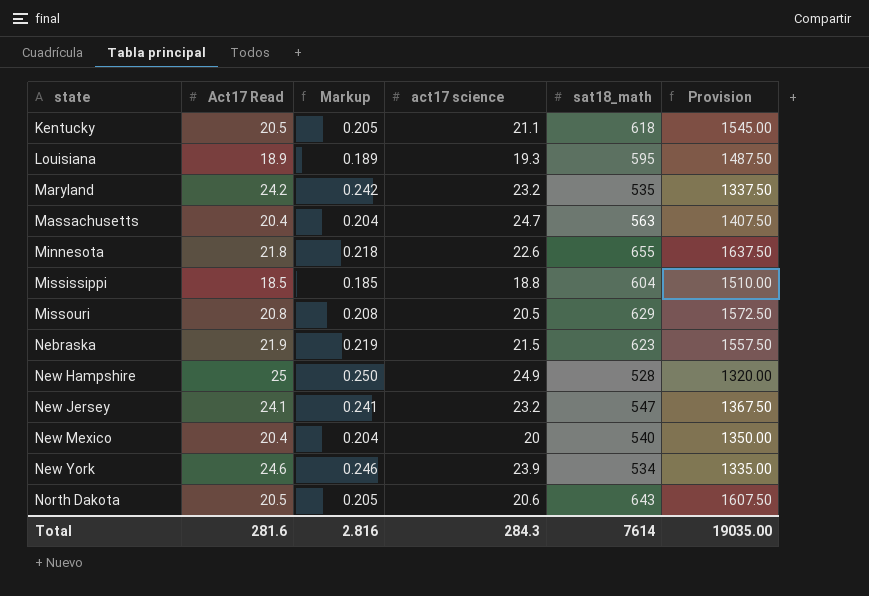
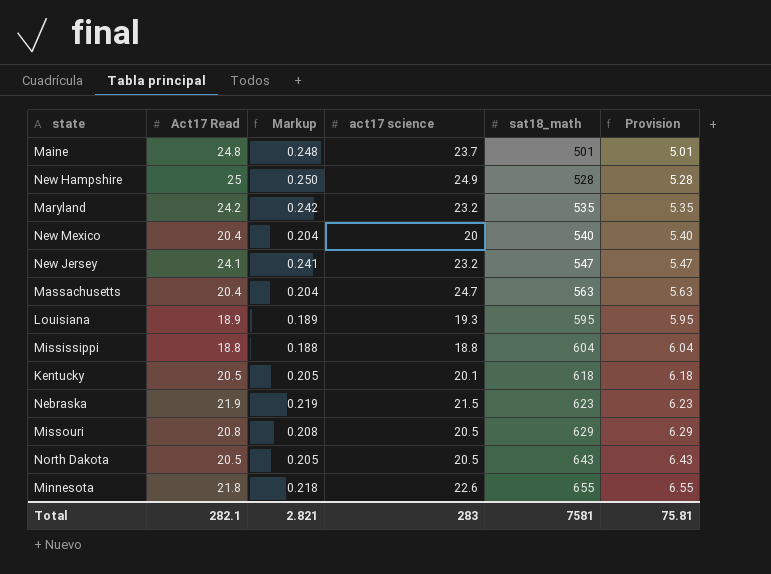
row order: state ascending -> sat18_math ascending
column Provision | formula: [sat18_math] * 2.5 -> [sat18_math] * 0.01
row New York: 24.6 | 0.246 | 23.9 | 534 | 1335.00 -> none
row Maine: none -> 24.8 | 0.248 | 23.7 | 501 | 5.01
Mississippi | Act17 Read: 18.5 -> 18.8
Mississippi | Markup: 0.185 -> 0.188
Kentucky | act17 science: 21.1 -> 20.1
North Dakota | act17 science: 20.6 -> 20.5
Total | Act17 Read: 281.6 -> 282.1
Total | Markup: 2.816 -> 2.821
Total | act17 science: 284.3 -> 283
Total | sat18_math: 7614 -> 7581
Total | Provision: 19035.00 -> 75.81

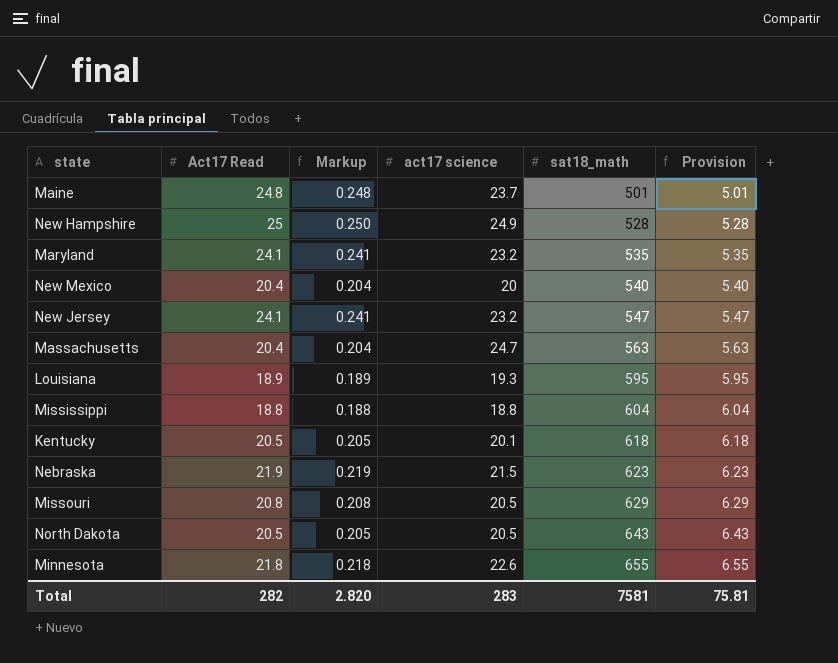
Maryland | Act17 Read: 24.2 -> 24.1
Maryland | Markup: 0.242 -> 0.241
Total | Act17 Read: 282.1 -> 282
Total | Markup: 2.821 -> 2.820

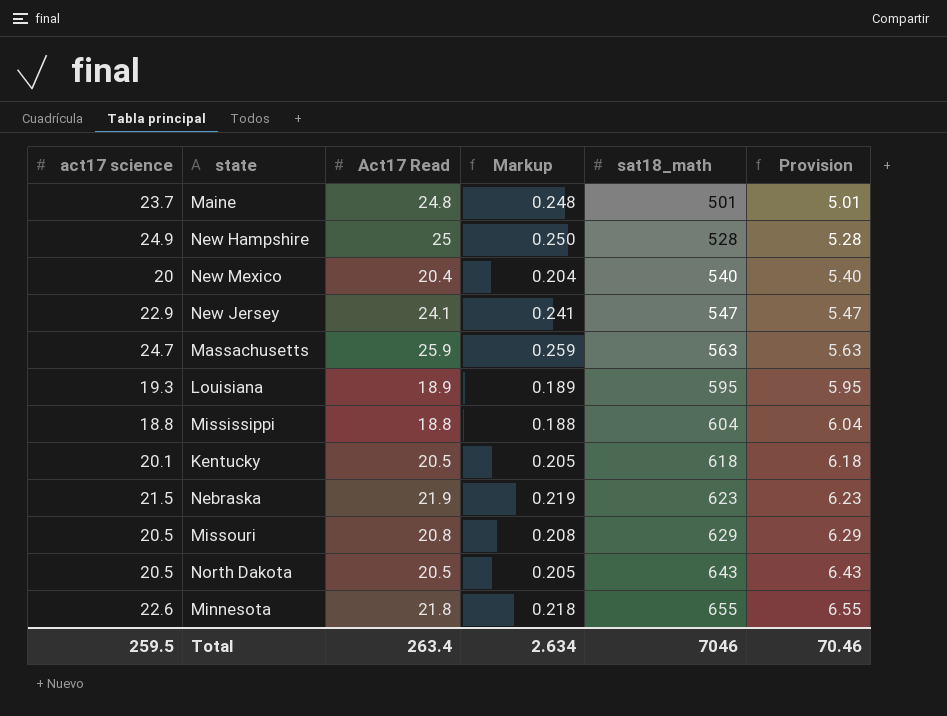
column act17 science | position: 4 -> 1
row Maryland: 24.1 | 0.241 | 23.2 | 535 | 5.35 -> none
New Jersey | act17 science: 23.2 -> 22.9
Massachusetts | Act17 Read: 20.4 -> 25.9
Massachusetts | Markup: 0.204 -> 0.259
Total | act17 science: 283 -> 259.5
Total | Act17 Read: 282 -> 263.4
Total | Markup: 2.820 -> 2.634
Total | sat18_math: 7581 -> 7046
Total | Provision: 75.81 -> 70.46

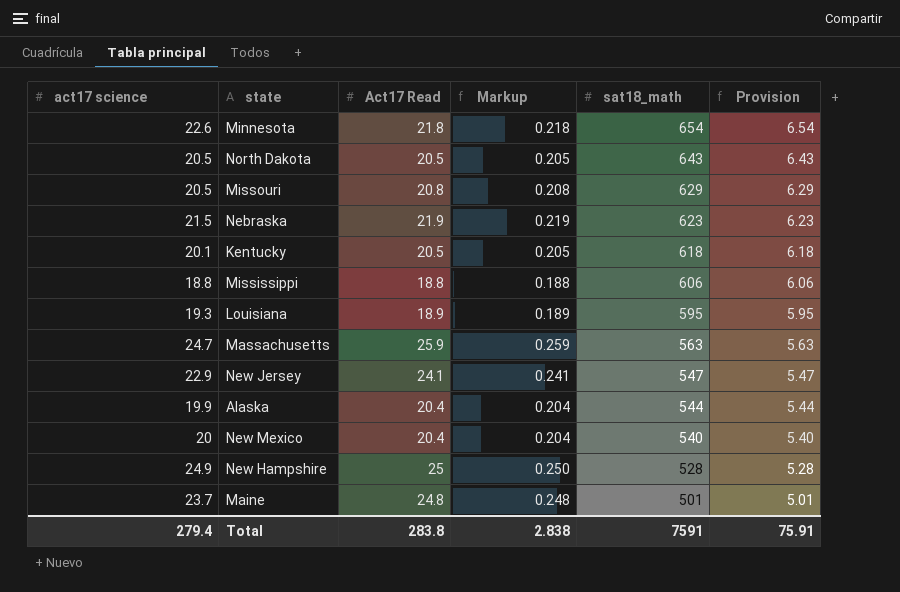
row order: sat18_math ascending -> sat18_math descending
Minnesota | sat18_math: 655 -> 654
Minnesota | Provision: 6.55 -> 6.54
Mississippi | sat18_math: 604 -> 606
Mississippi | Provision: 6.04 -> 6.06
row Alaska: none -> 19.9 | 20.4 | 0.204 | 544 | 5.44
Total | act17 science: 259.5 -> 279.4
Total | Act17 Read: 263.4 -> 283.8
Total | Markup: 2.634 -> 2.838
Total | sat18_math: 7046 -> 7591
Total | Provision: 70.46 -> 75.91

